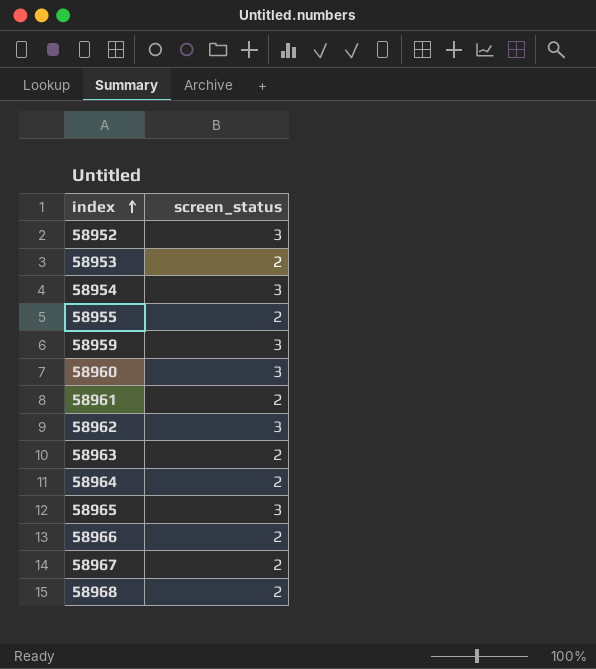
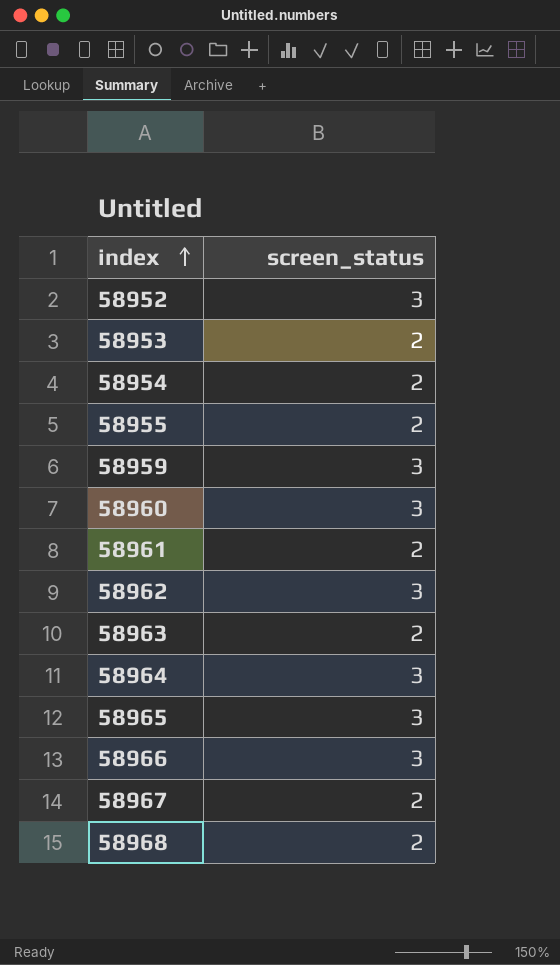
58954 | screen_status: 3 -> 2
58964 | screen_status: 2 -> 3
58966 | screen_status: 2 -> 3

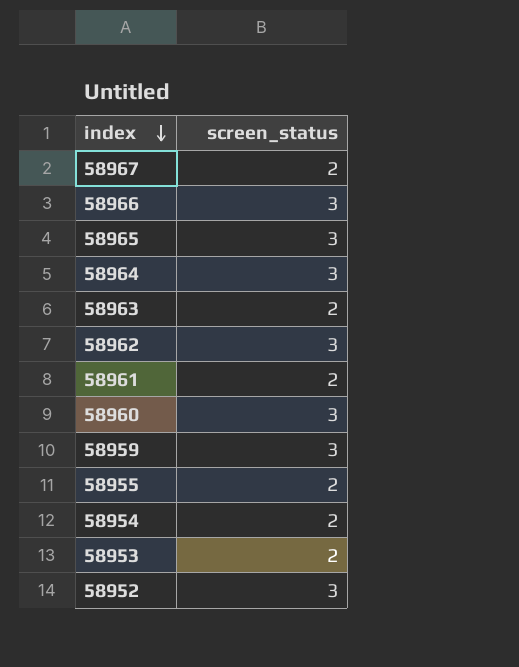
row order: index ascending -> index descending
row 58968: 2 -> none

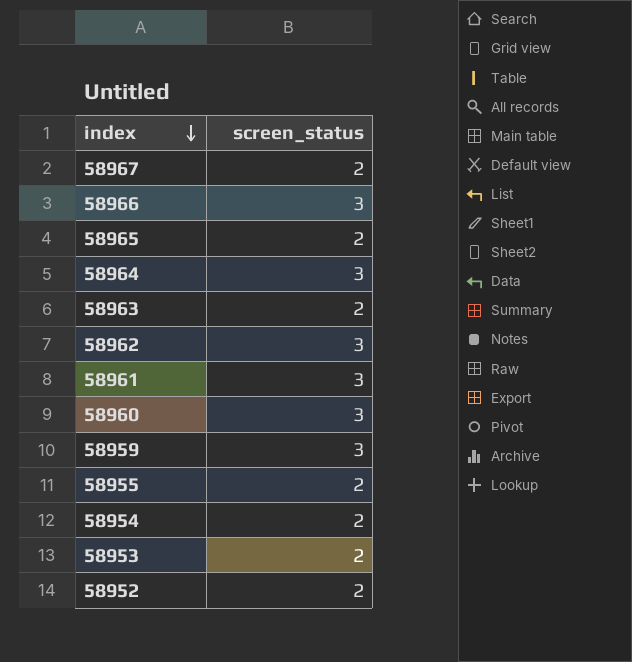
58965 | screen_status: 3 -> 2
58961 | screen_status: 2 -> 3
58952 | screen_status: 3 -> 2

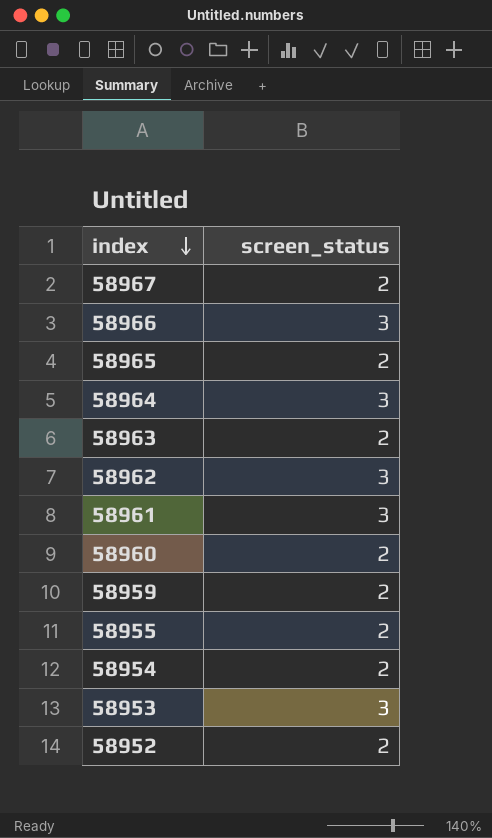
58960 | screen_status: 3 -> 2
58959 | screen_status: 3 -> 2
58953 | screen_status: 2 -> 3

